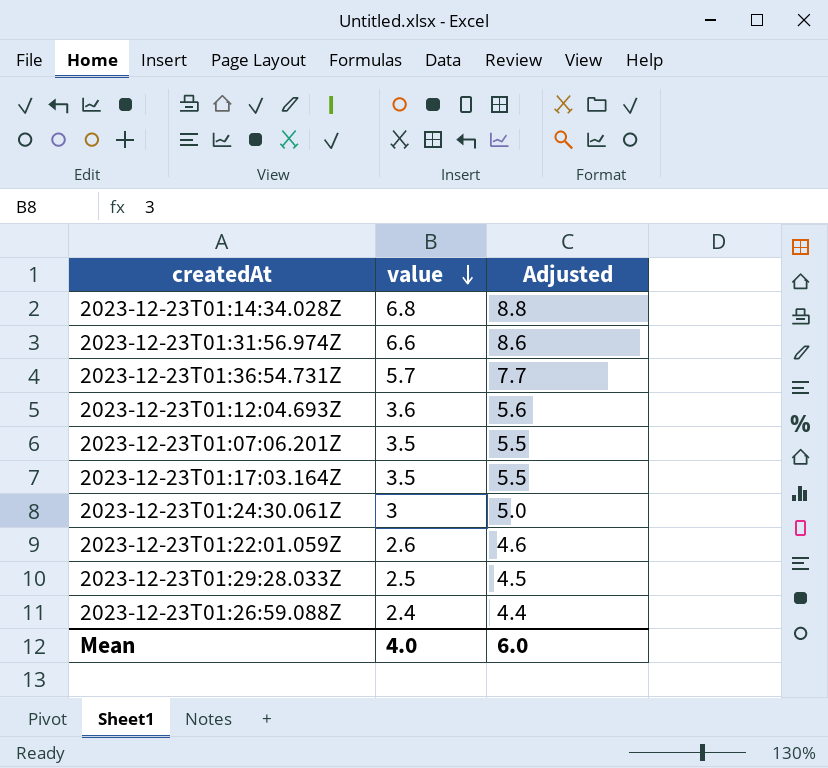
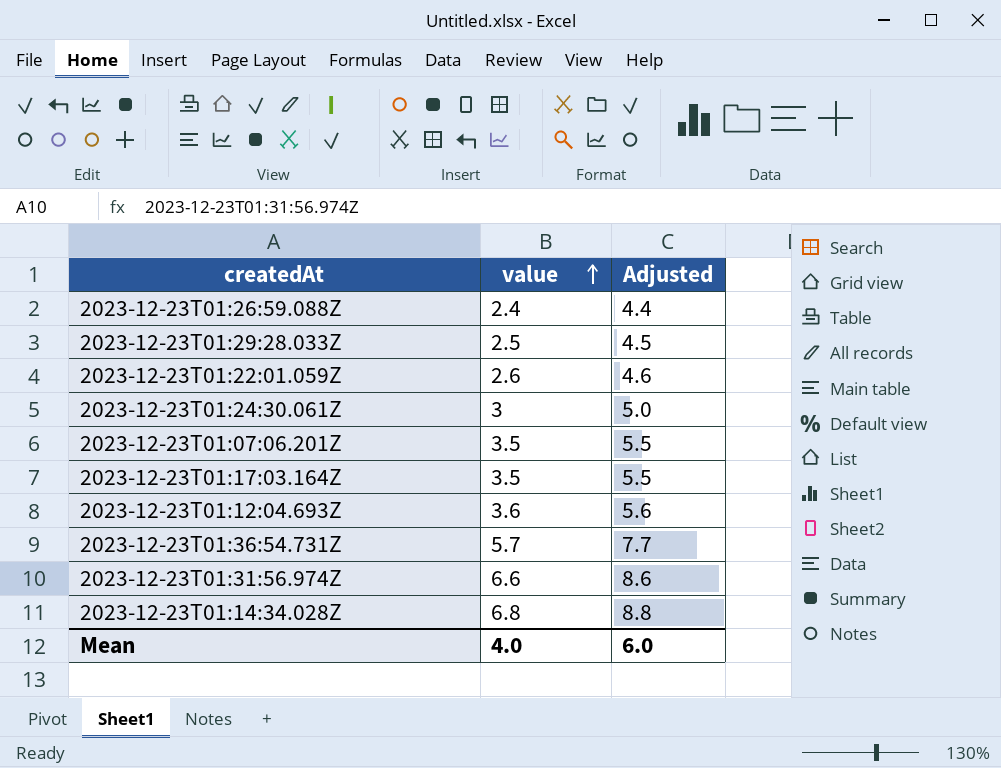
row order: value descending -> value ascending

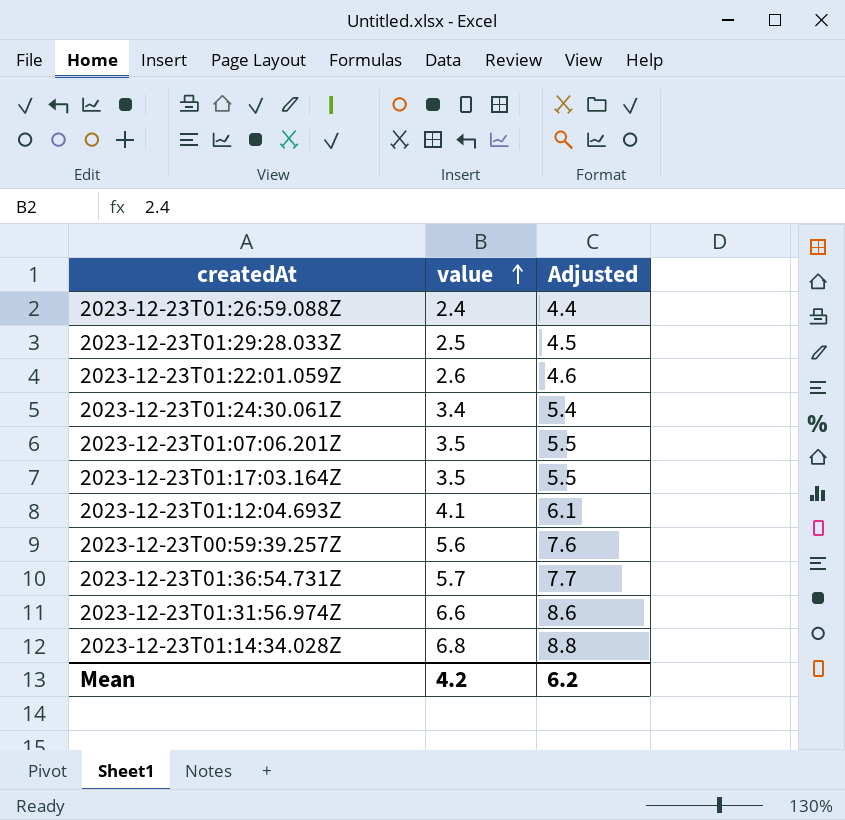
2023-12-23T01:24:30.061Z | value: 3 -> 3.4
2023-12-23T01:24:30.061Z | Adjusted: 5.0 -> 5.4
2023-12-23T01:12:04.693Z | value: 3.6 -> 4.1
2023-12-23T01:12:04.693Z | Adjusted: 5.6 -> 6.1
row 2023-12-23T00:59:39.257Z: none -> 5.6 | 7.6
Mean | value: 4.0 -> 4.2
Mean | Adjusted: 6.0 -> 6.2

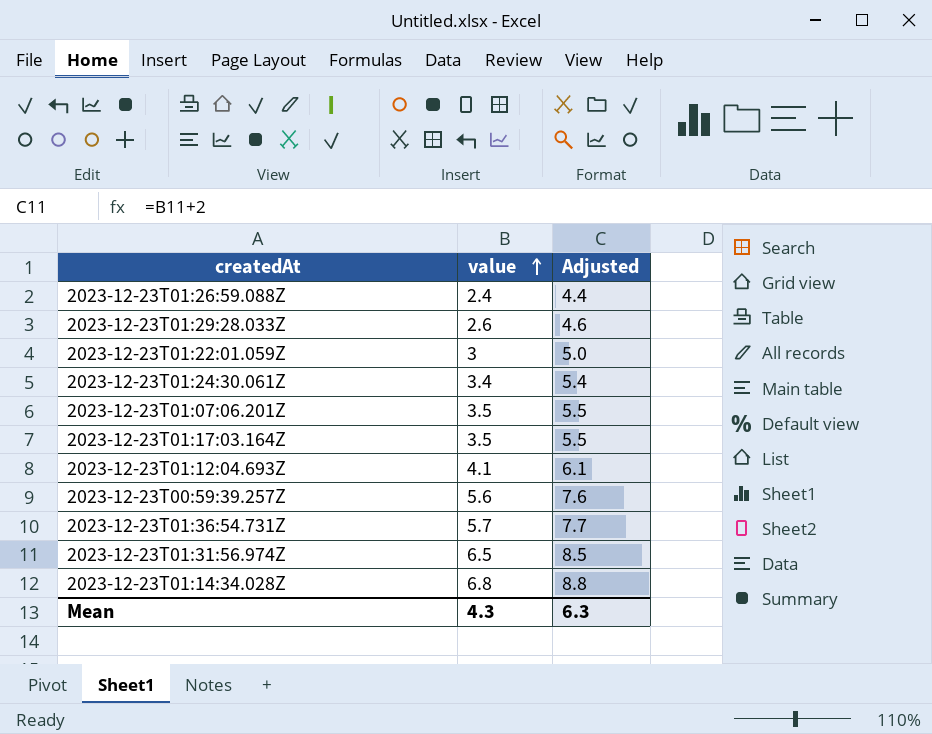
2023-12-23T01:29:28.033Z | value: 2.5 -> 2.6
2023-12-23T01:29:28.033Z | Adjusted: 4.5 -> 4.6
2023-12-23T01:22:01.059Z | value: 2.6 -> 3
2023-12-23T01:22:01.059Z | Adjusted: 4.6 -> 5.0
2023-12-23T01:31:56.974Z | value: 6.6 -> 6.5
2023-12-23T01:31:56.974Z | Adjusted: 8.6 -> 8.5
Mean | value: 4.2 -> 4.3
Mean | Adjusted: 6.2 -> 6.3

